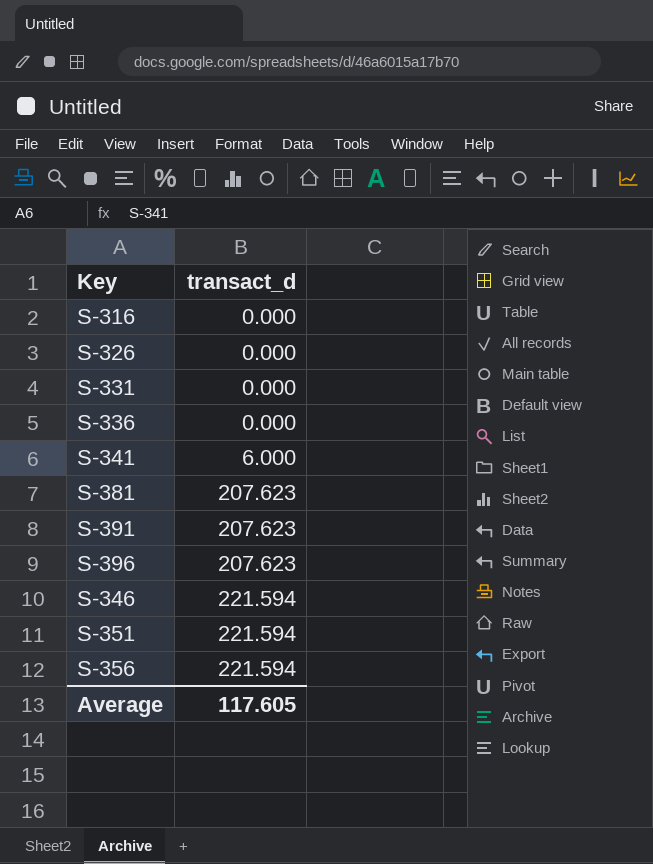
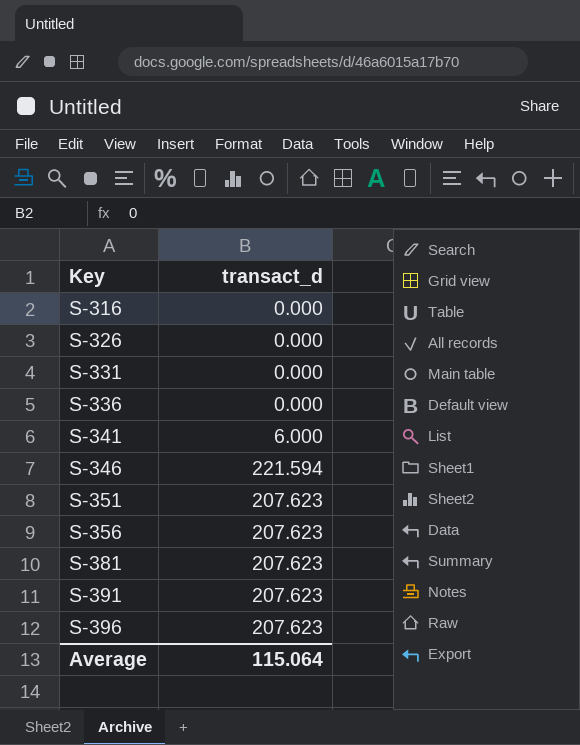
row order: transact_d ascending -> Key ascending
S-351 | transact_d: 221.594 -> 207.623
S-356 | transact_d: 221.594 -> 207.623
Average | transact_d: 117.605 -> 115.064

